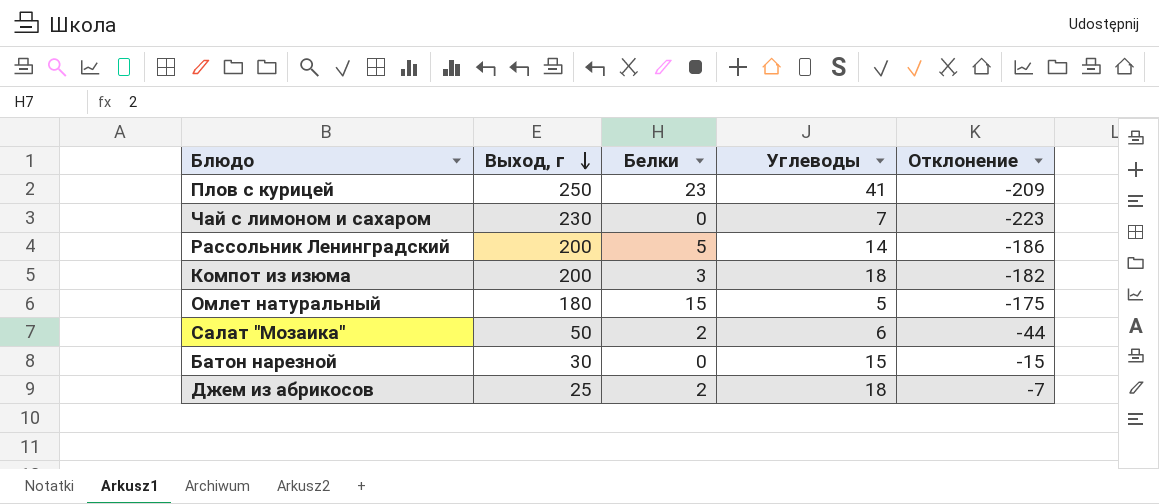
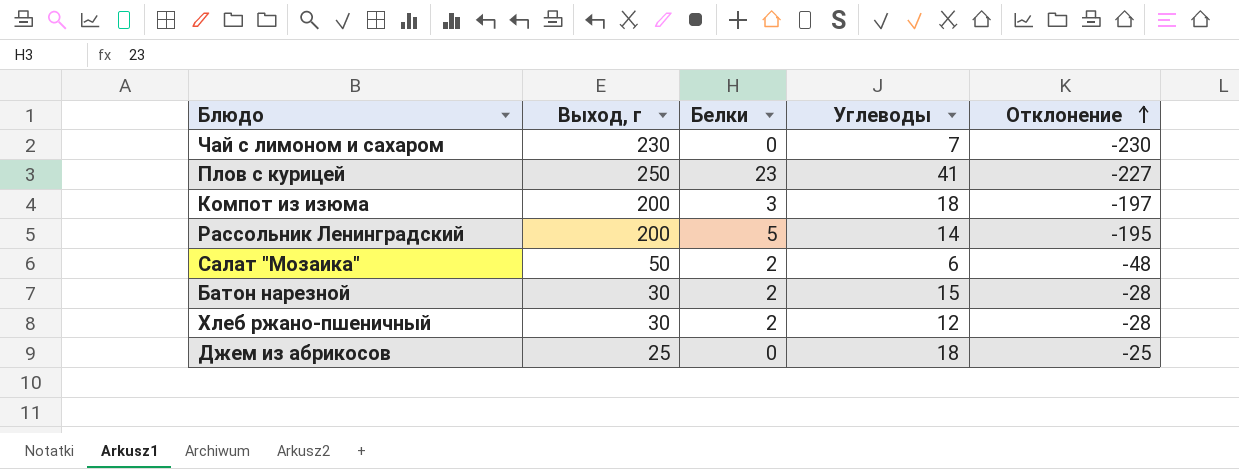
row order: Выход, г descending -> Отклонение ascending
column Отклонение | formula: [Углеводы] - [Выход, г] -> [Белки] - [Выход, г]
row Омлет натуральный: 180 | 15 | 5 | -175 -> none
Батон нарезной | Белки: 0 -> 2
row Хлеб ржано-пшеничный: none -> 30 | 2 | 12 | -28
Джем из абрикосов | Белки: 2 -> 0

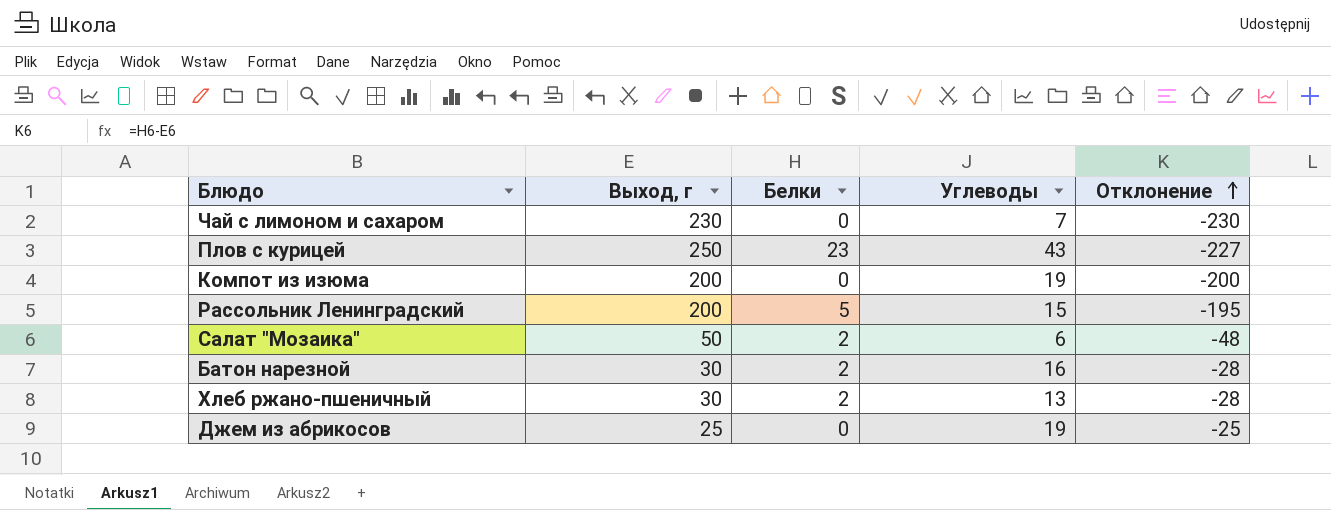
Плов с курицей | Углеводы: 41 -> 43
Компот из изюма | Белки: 3 -> 0
Компот из изюма | Углеводы: 18 -> 19
Компот из изюма | Отклонение: -197 -> -200
Рассольник Ленинградский | Углеводы: 14 -> 15
Батон нарезной | Углеводы: 15 -> 16
Хлеб ржано-пшеничный | Углеводы: 12 -> 13
Джем из абрикосов | Углеводы: 18 -> 19

